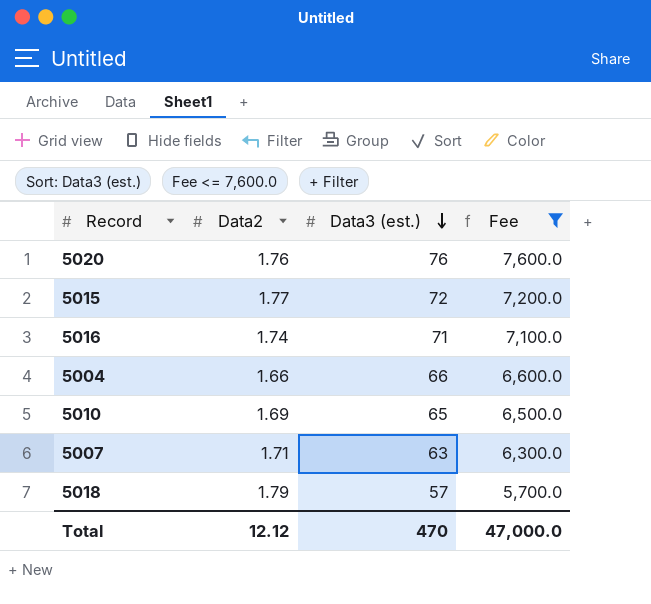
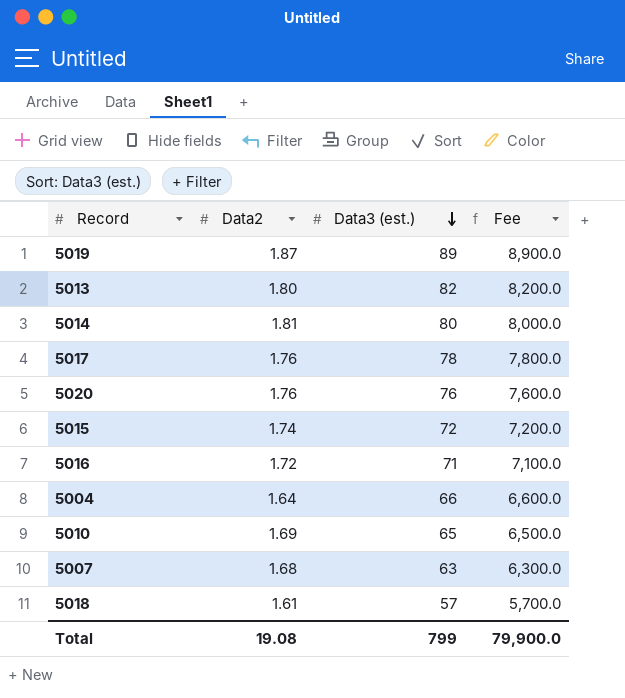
filter: Fee <= 7,600.0 -> none
5015 | Data2: 1.77 -> 1.74
5016 | Data2: 1.74 -> 1.72
5004 | Data2: 1.66 -> 1.64
5007 | Data2: 1.71 -> 1.68
5018 | Data2: 1.79 -> 1.61
Total | Data2: 12.12 -> 19.08
Total | Data3 (est.): 470 -> 799
Total | Fee: 47,000.0 -> 79,900.0

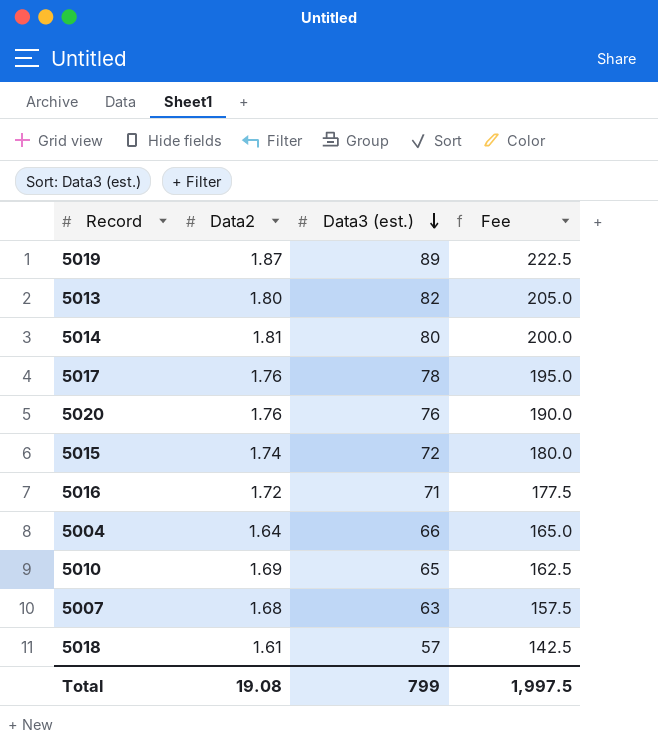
column Fee | formula: [Data3 (est.)] * 100 -> [Data3 (est.)] * 2.5
Total | Fee: 79,900.0 -> 1,997.5

